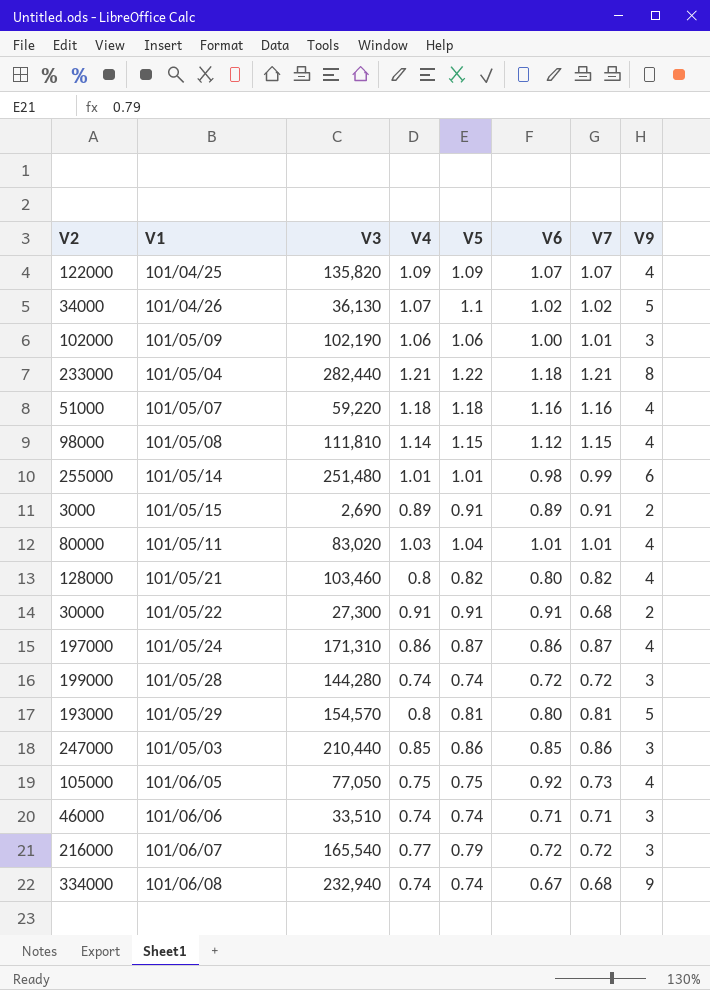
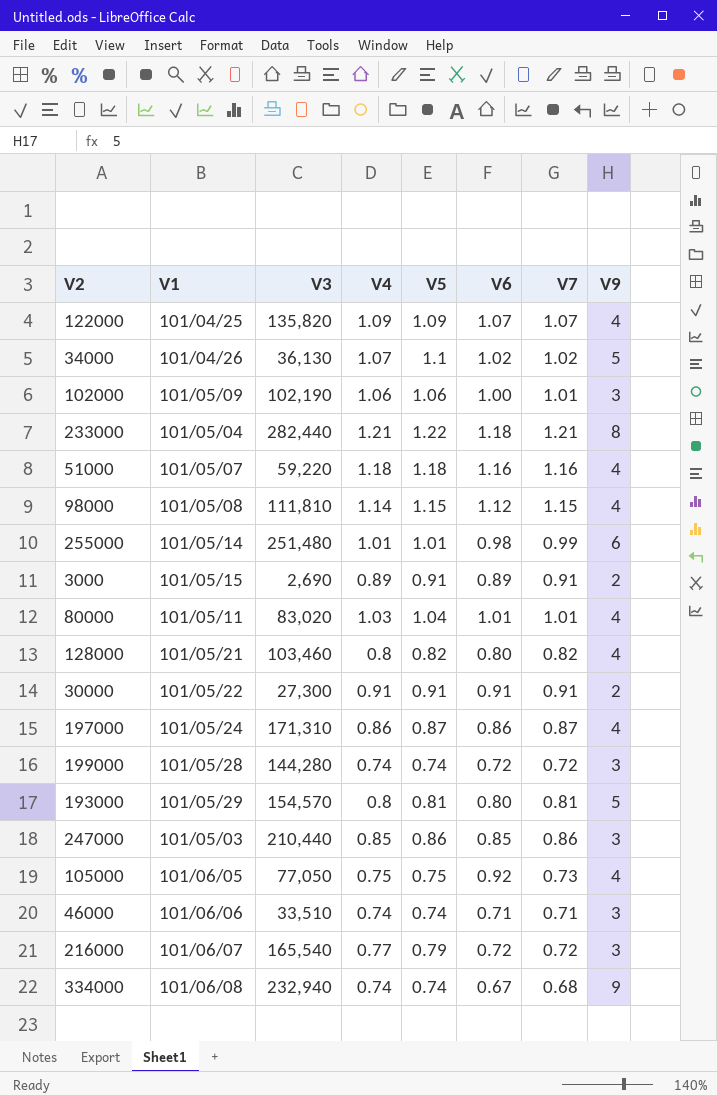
30000 | V7: 0.68 -> 0.91

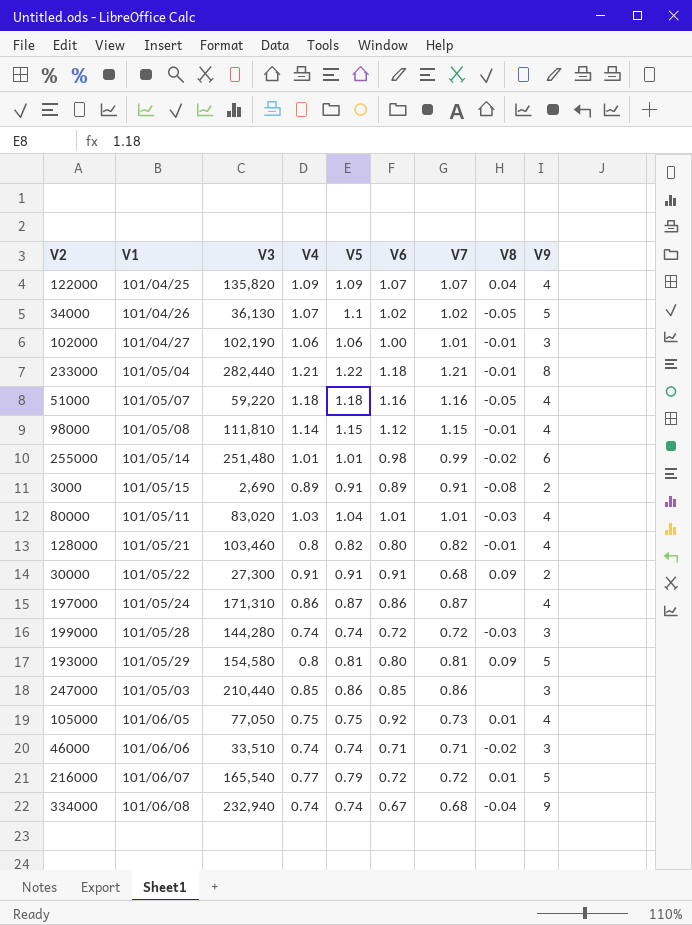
column V8 | position: none -> 8
102000 | V1: 101/05/09 -> 101/04/27
30000 | V7: 0.91 -> 0.68
193000 | V3: 154,570 -> 154,580
216000 | V9: 3 -> 5

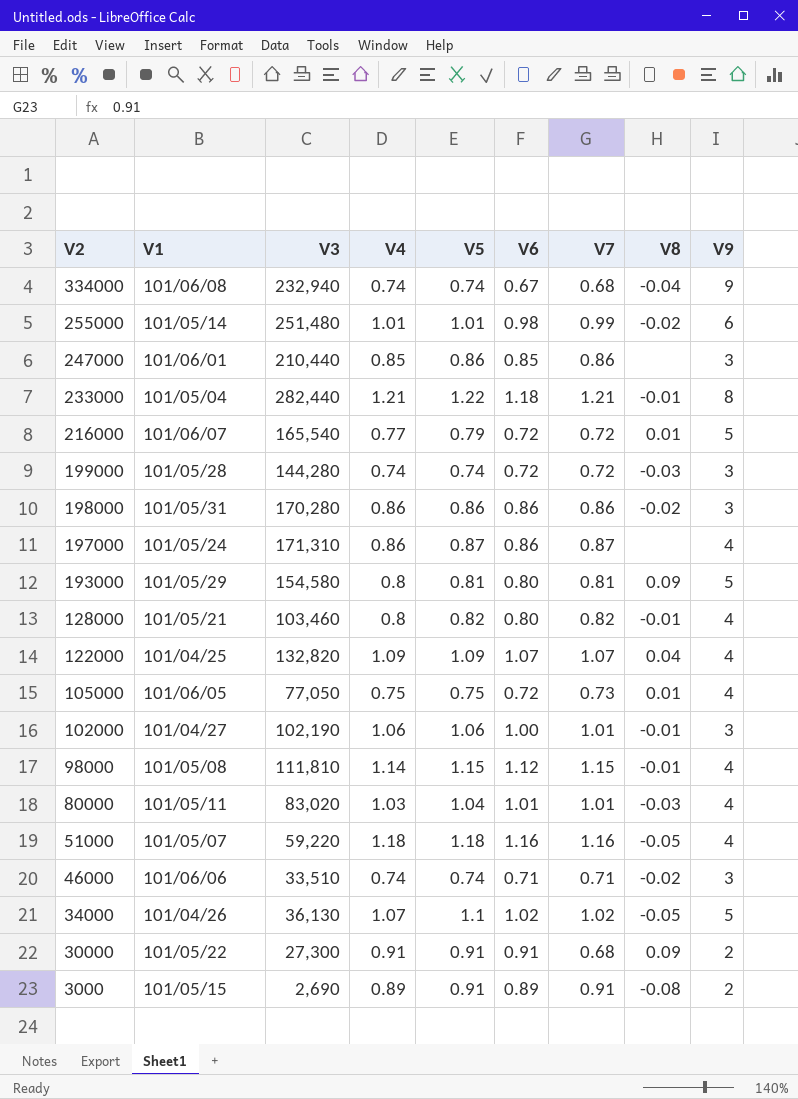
row order: none -> V2 descending
247000 | V1: 101/05/03 -> 101/06/01
row 198000: none -> 101/05/31 | 170,280 | 0.86 | 0.86 | 0.86 | 0.86 | -0.02 | 3
122000 | V3: 135,820 -> 132,820
105000 | V6: 0.92 -> 0.72

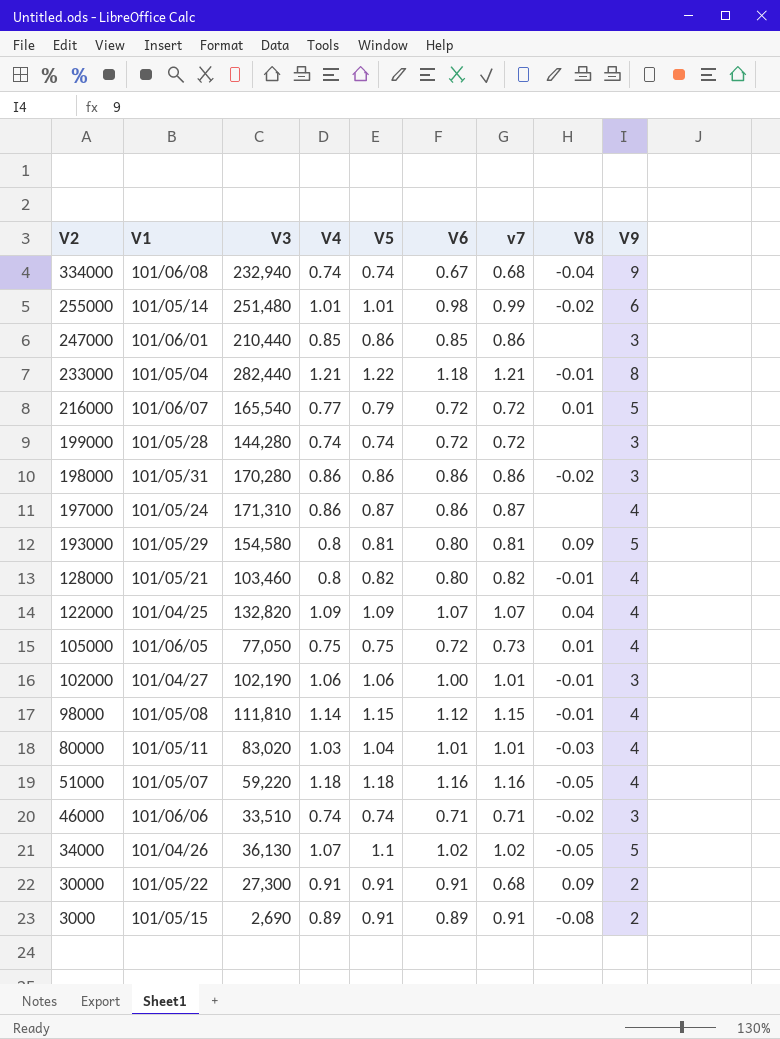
column name: V7 -> v7
199000 | V8: -0.03 -> none

